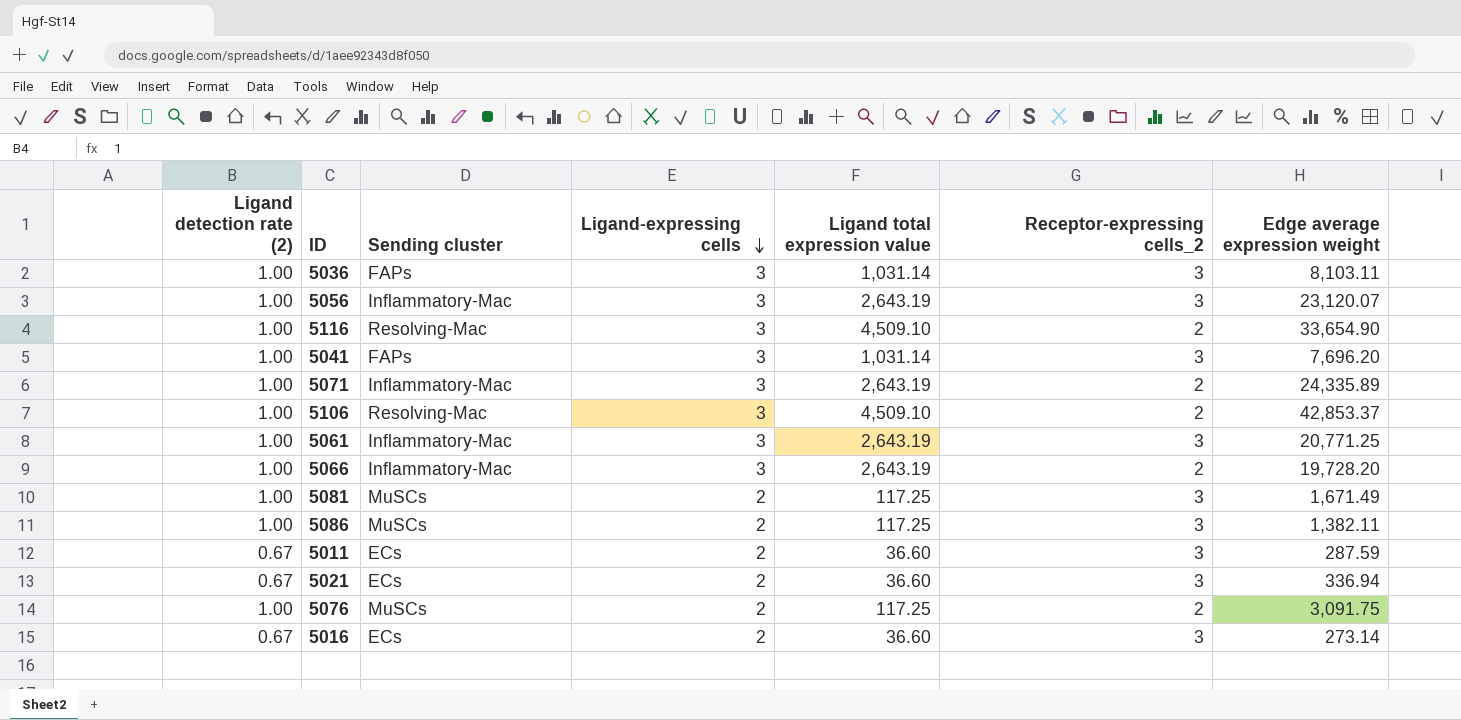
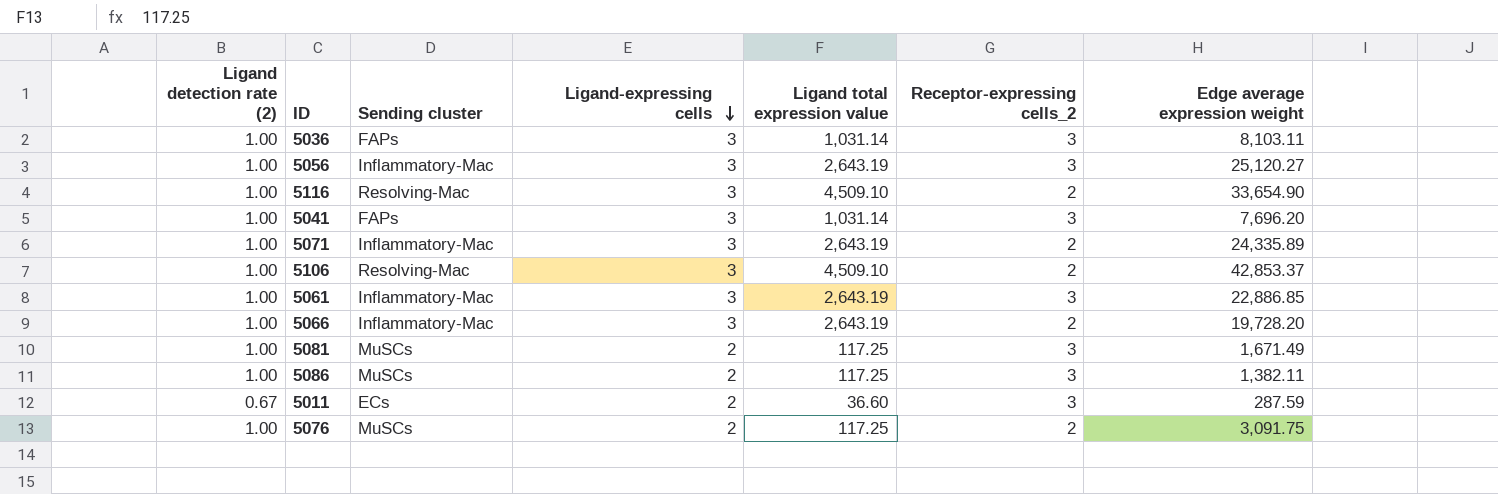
row 5021: 0.67 | ECs | 2 | 36.60 | 3 | 336.94 -> none
row 5016: 0.67 | ECs | 2 | 36.60 | 3 | 273.14 -> none
5056 | Edge average expression weight: 23,120.07 -> 25,120.27
5061 | Edge average expression weight: 20,771.25 -> 22,886.85

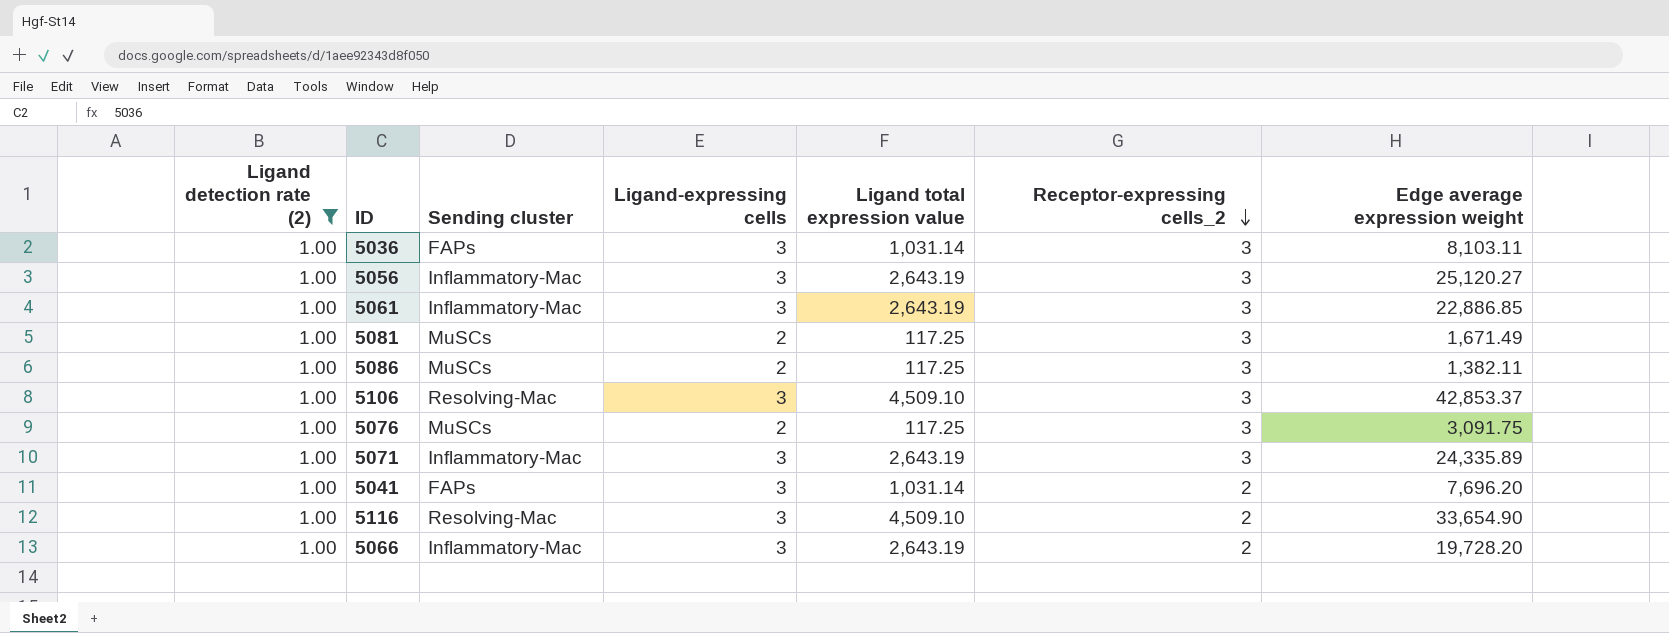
filter: none -> Ligand detection rate (2) = 1.00
row order: Ligand-expressing cells descending -> Receptor-expressing cells_2 descending
5106 | Receptor-expressing cells_2: 2 -> 3
5076 | Receptor-expressing cells_2: 2 -> 3
5071 | Receptor-expressing cells_2: 2 -> 3
5041 | Receptor-expressing cells_2: 3 -> 2

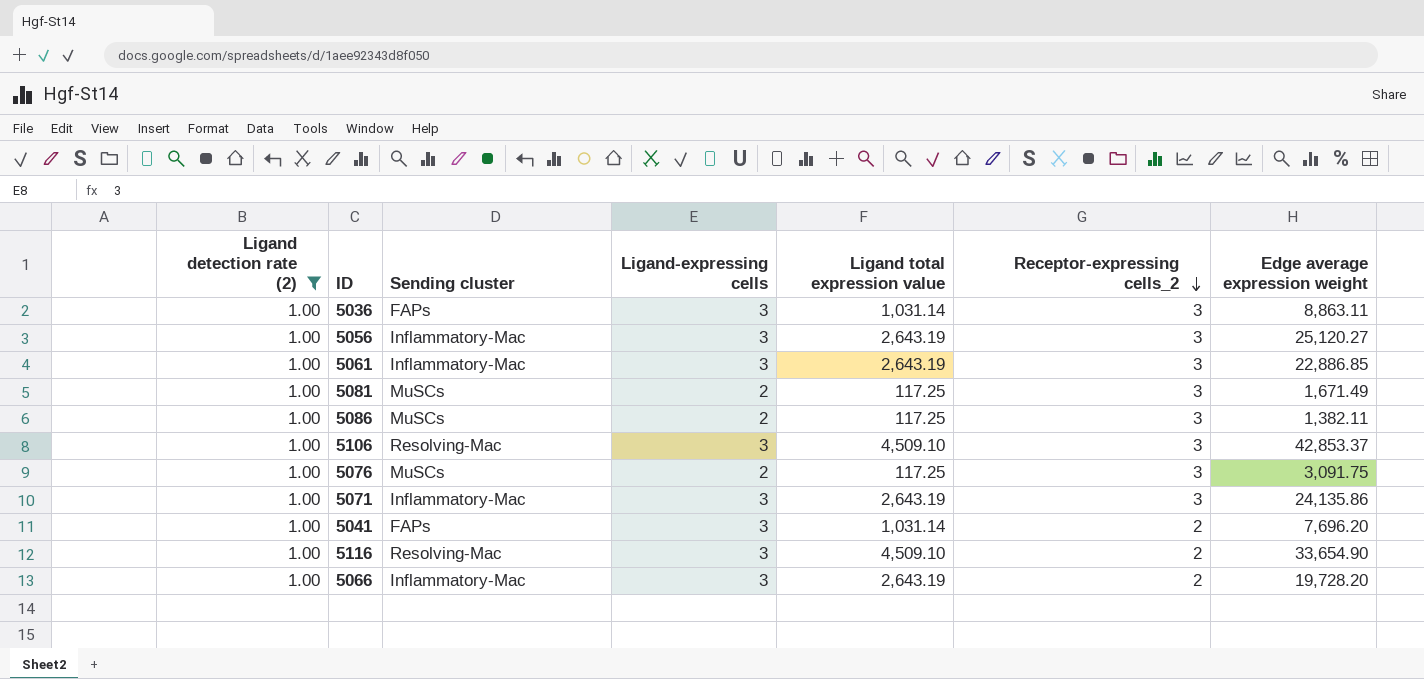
5036 | Edge average expression weight: 8,103.11 -> 8,863.11
5071 | Edge average expression weight: 24,335.89 -> 24,135.86

